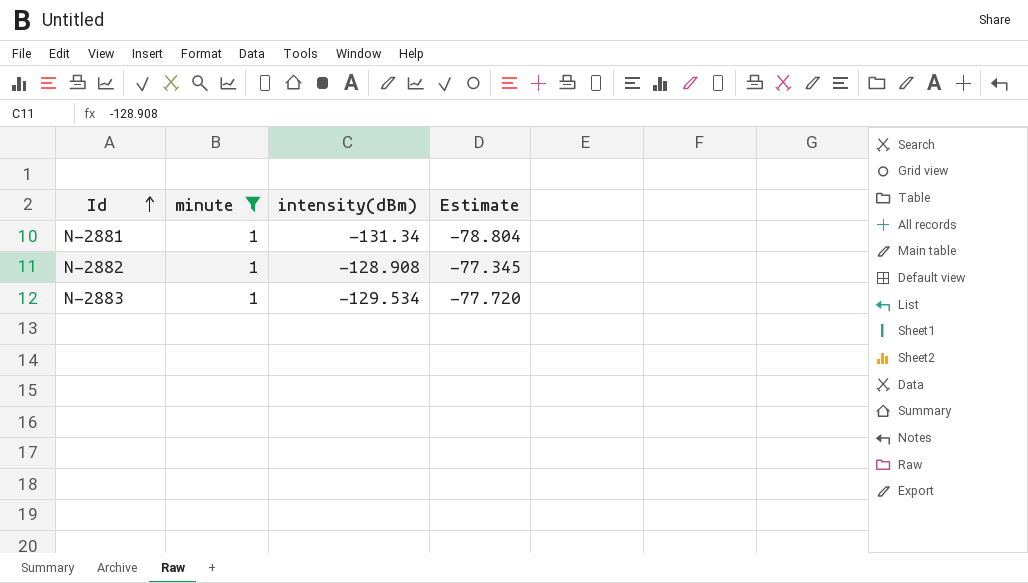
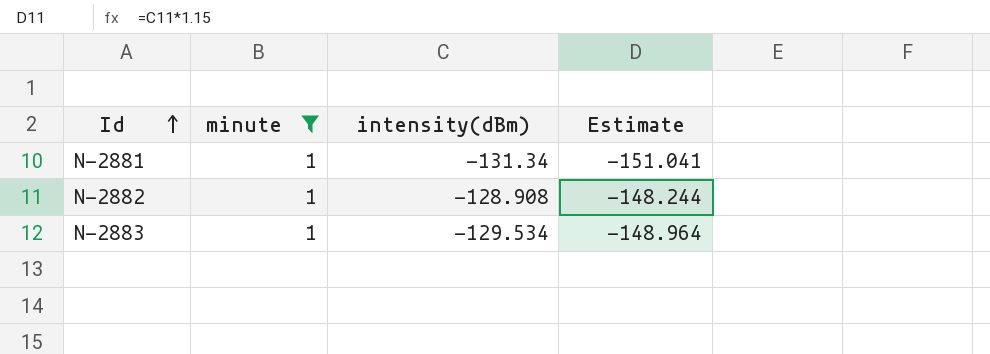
column Estimate | formula: [intensity(dBm)] * 0.6 -> [intensity(dBm)] * 1.15

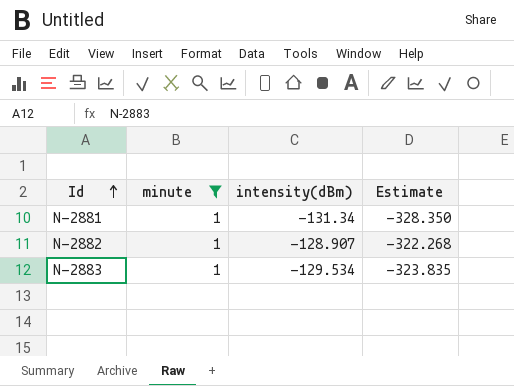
column Estimate | formula: [intensity(dBm)] * 1.15 -> [intensity(dBm)] * 2.5
N-2882 | intensity(dBm): -128.908 -> -128.907

